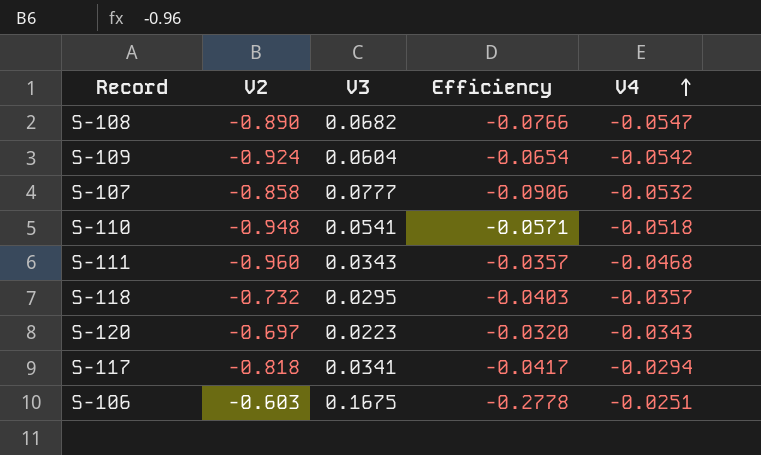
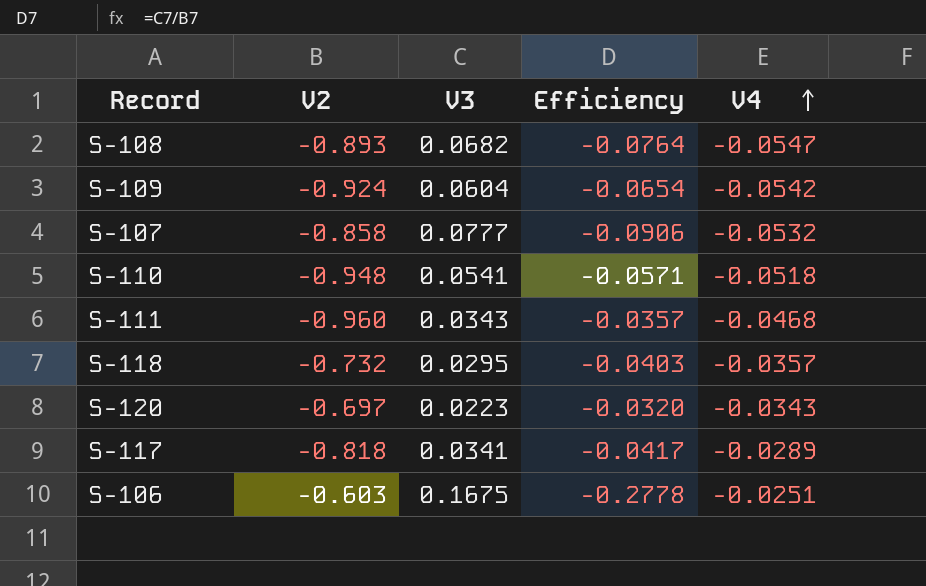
S-108 | V2: -0.890 -> -0.893
S-108 | Efficiency: -0.0766 -> -0.0764
S-117 | V4: -0.0294 -> -0.0289

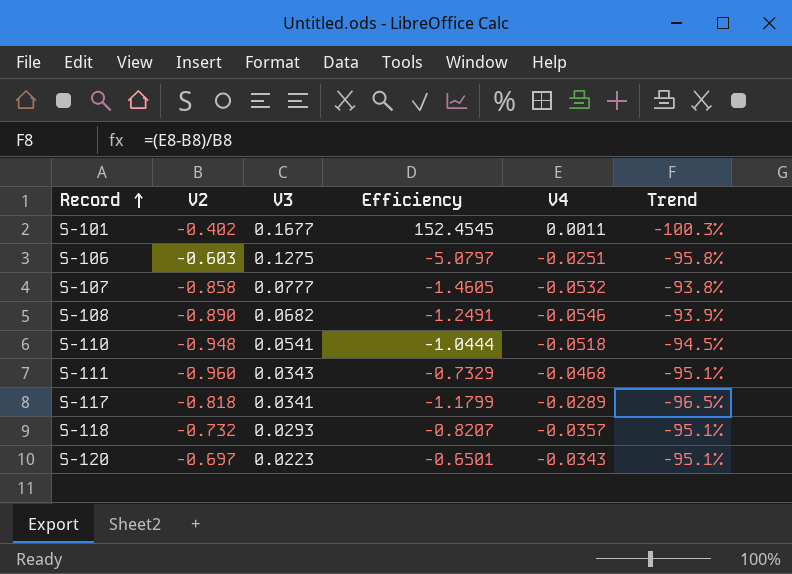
row order: V4 ascending -> Record ascending
column Efficiency | formula: [V3] / [V2] -> [V3] / [V4]
column Trend | formula: none -> ([V4] - [V2]) / [V2]
row S-109: -0.924 | 0.0604 | -0.0654 | -0.0542 -> none
row S-101: none -> -0.402 | 0.1677 | 152.4545 | 0.0011 | -100.3%
S-106 | V3: 0.1675 -> 0.1275
S-108 | V2: -0.893 -> -0.890
S-108 | V4: -0.0547 -> -0.0546
S-118 | V3: 0.0295 -> 0.0293

